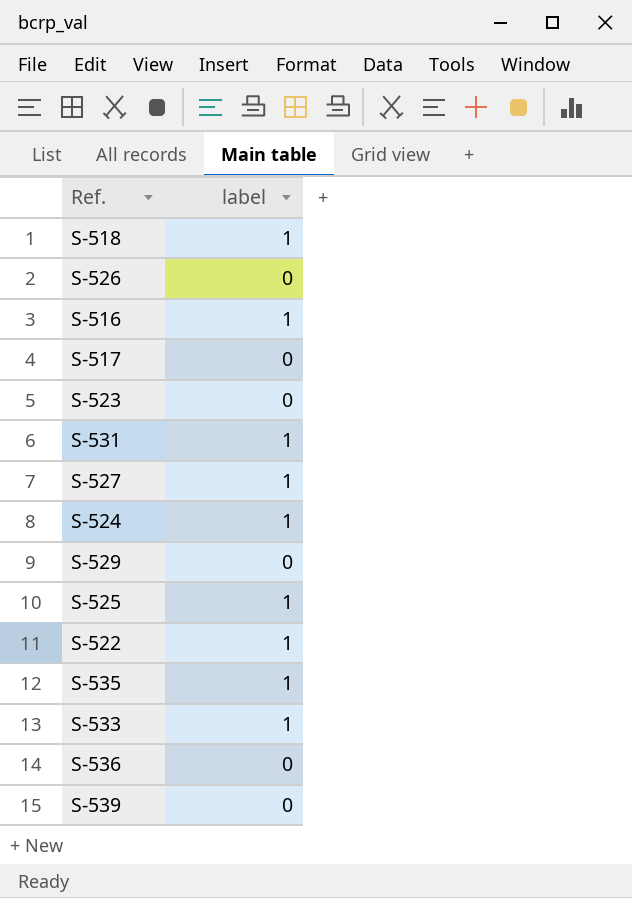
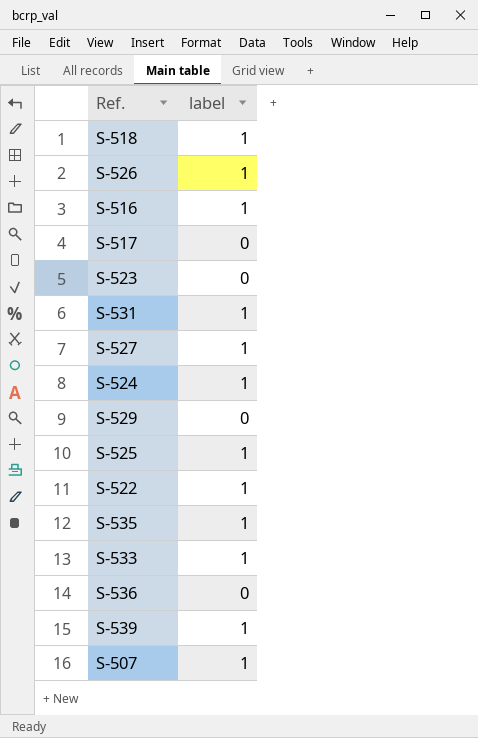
S-526 | label: 0 -> 1
S-539 | label: 0 -> 1
row S-507: none -> 1

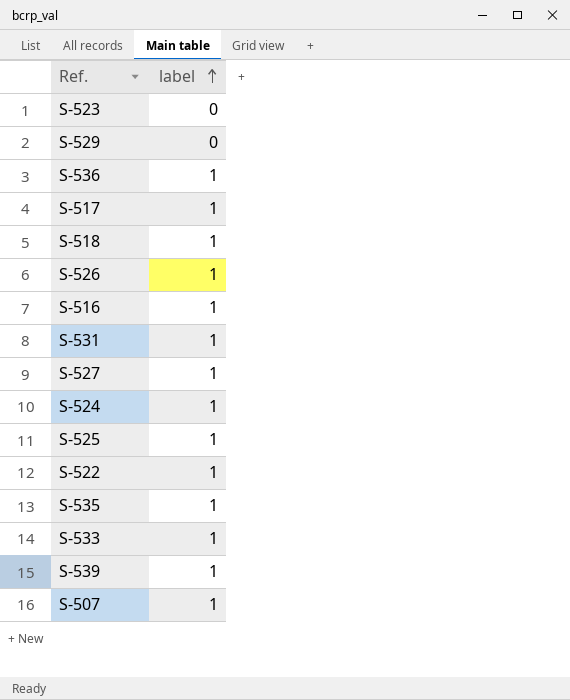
row order: none -> label ascending
S-536 | label: 0 -> 1
S-517 | label: 0 -> 1

